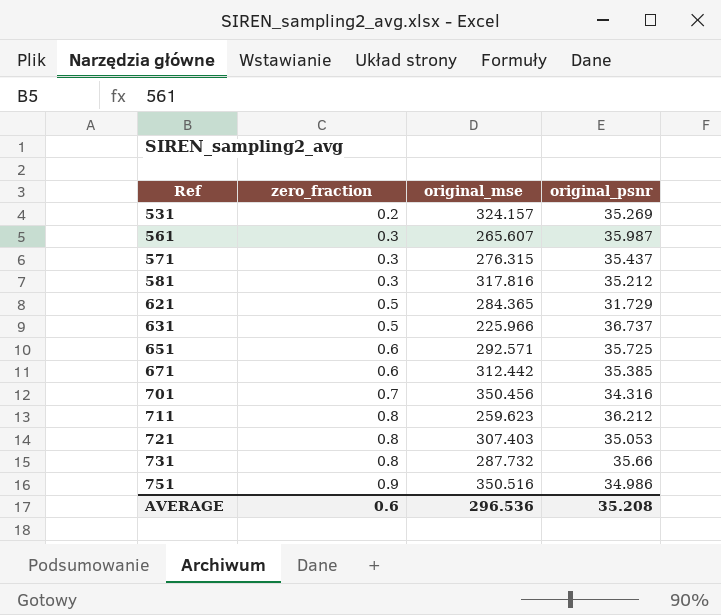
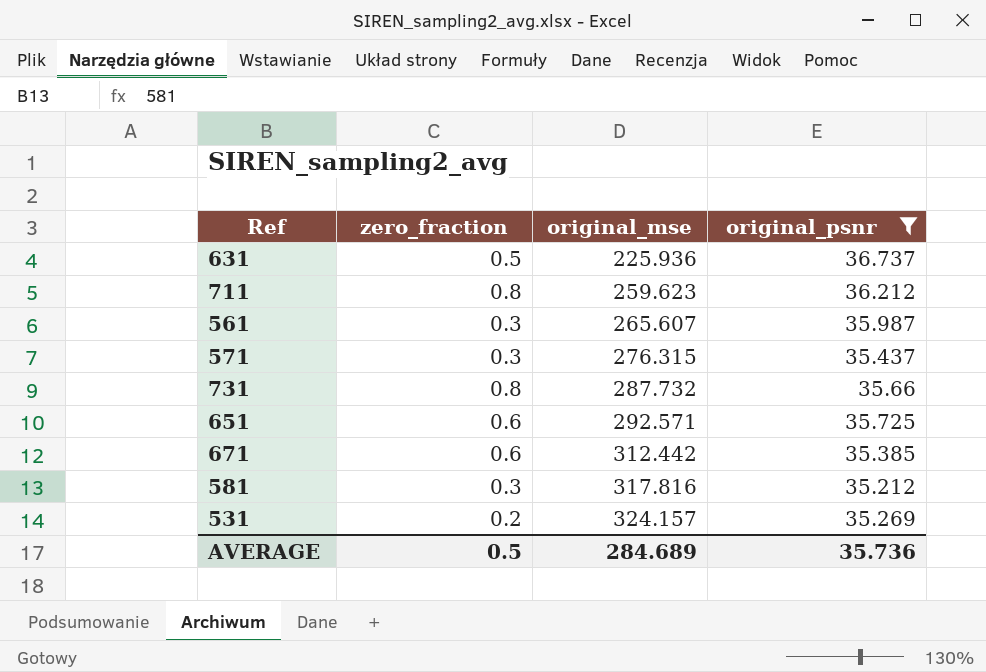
filter: none -> original_psnr >= 35.212
row order: Ref ascending -> original_mse ascending
631 | original_mse: 225.966 -> 225.936
AVERAGE | zero_fraction: 0.6 -> 0.5
AVERAGE | original_mse: 296.536 -> 284.689
AVERAGE | original_psnr: 35.208 -> 35.736

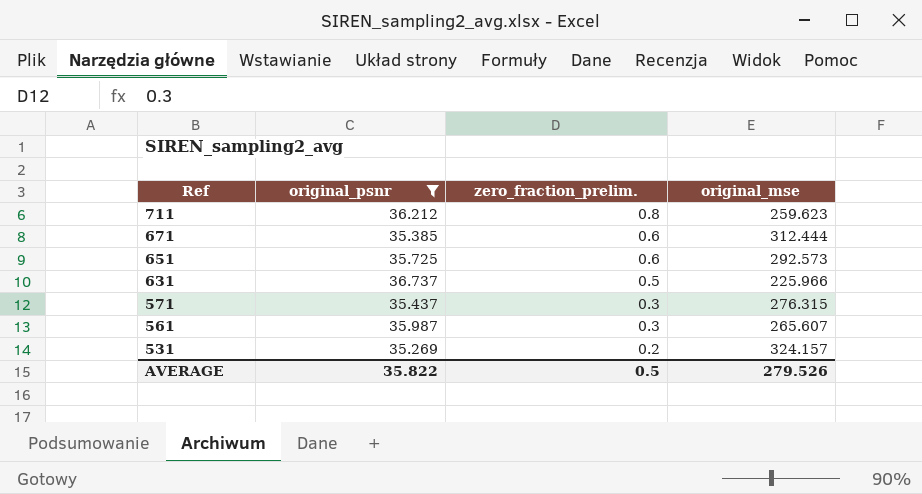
row order: original_mse ascending -> Ref descending
column original_psnr | position: 4 -> 2
column name: zero_fraction -> zero_fraction_prelim.
row 731: 0.8 | 287.732 | 35.66 -> none
row 581: 0.3 | 317.816 | 35.212 -> none
671 | original_mse: 312.442 -> 312.444
651 | original_mse: 292.571 -> 292.573
631 | original_mse: 225.936 -> 225.966
AVERAGE | original_psnr: 35.736 -> 35.822
AVERAGE | original_mse: 284.689 -> 279.526

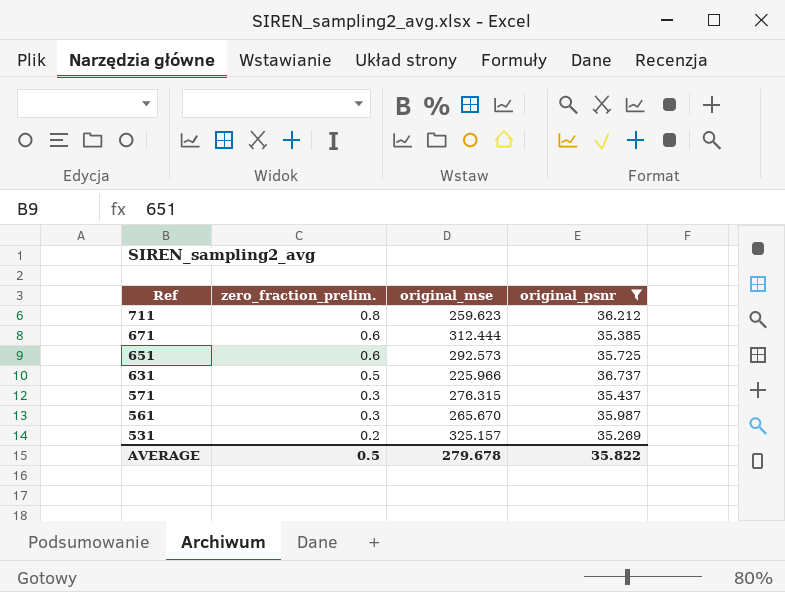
column original_psnr | position: 2 -> 4
561 | original_mse: 265.607 -> 265.670
531 | original_mse: 324.157 -> 325.157
AVERAGE | original_mse: 279.526 -> 279.678

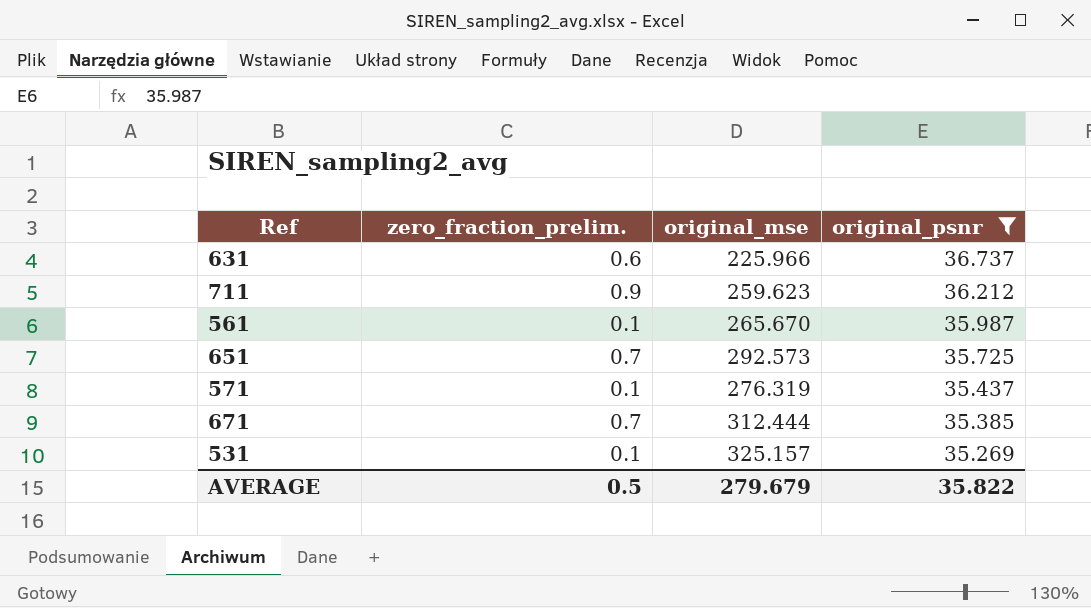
row order: Ref descending -> original_psnr descending
631 | zero_fraction_prelim.: 0.5 -> 0.6
711 | zero_fraction_prelim.: 0.8 -> 0.9
561 | zero_fraction_prelim.: 0.3 -> 0.1
651 | zero_fraction_prelim.: 0.6 -> 0.7
571 | zero_fraction_prelim.: 0.3 -> 0.1
571 | original_mse: 276.315 -> 276.319
671 | zero_fraction_prelim.: 0.6 -> 0.7
531 | zero_fraction_prelim.: 0.2 -> 0.1
AVERAGE | original_mse: 279.678 -> 279.679

